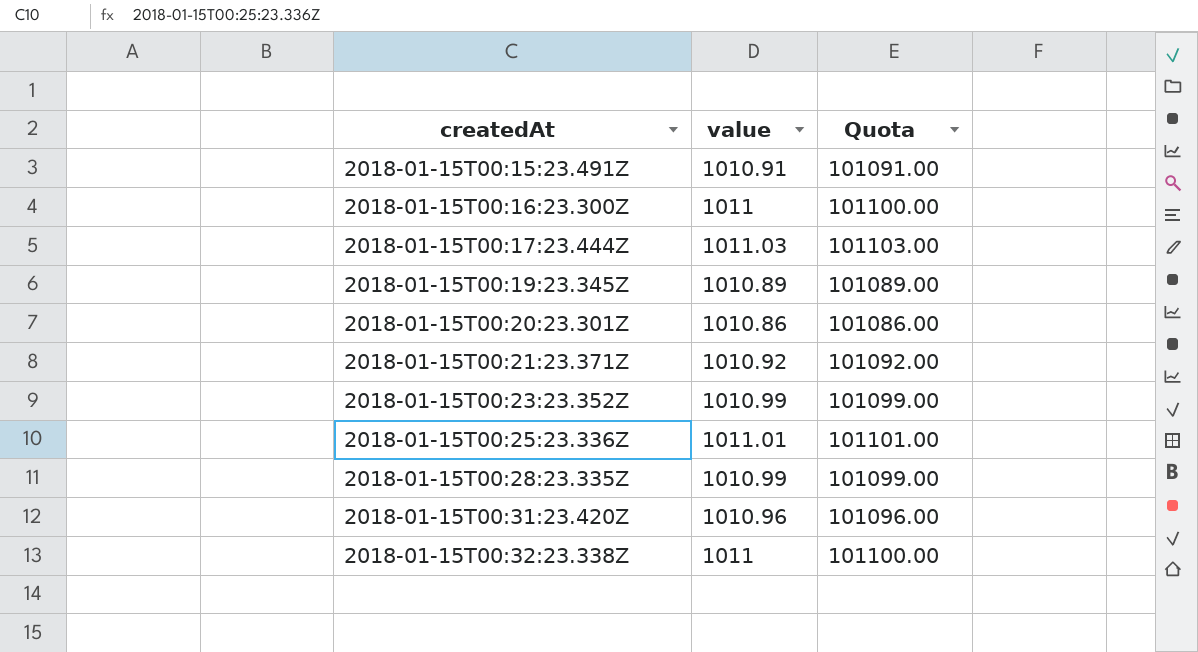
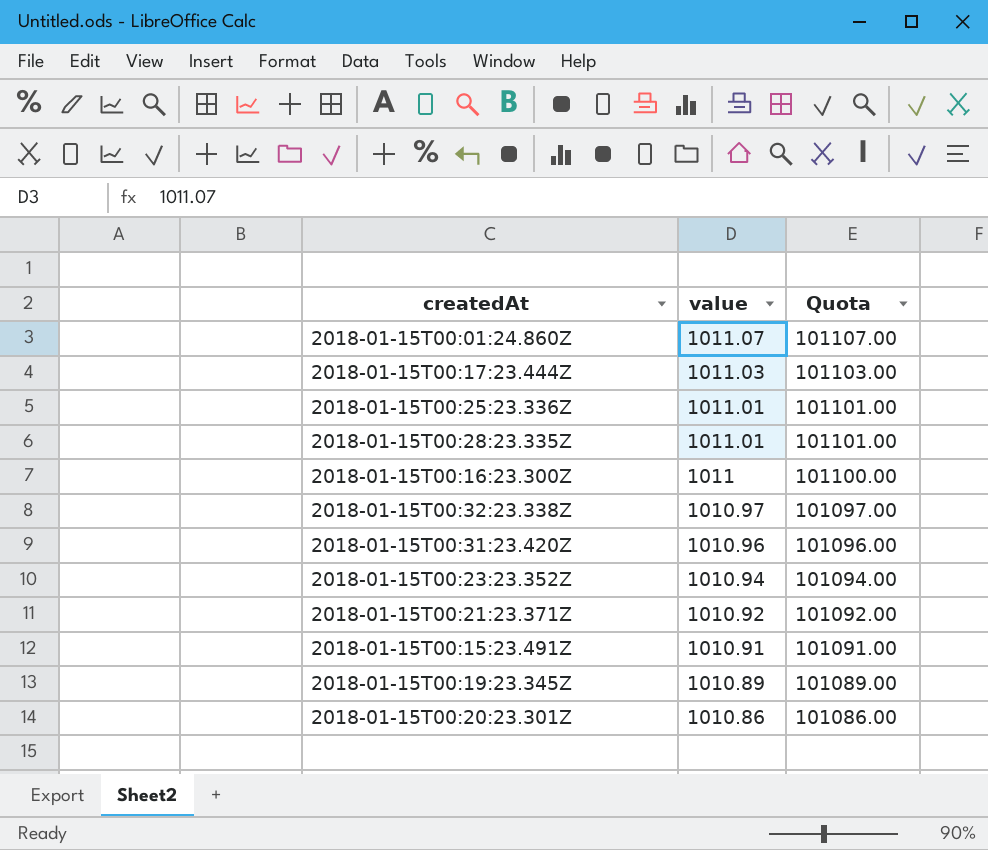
row order: createdAt ascending -> value descending
row 2018-01-15T00:01:24.860Z: none -> 1011.07 | 101107.00
2018-01-15T00:28:23.335Z | value: 1010.99 -> 1011.01
2018-01-15T00:28:23.335Z | Quota: 101099.00 -> 101101.00
2018-01-15T00:32:23.338Z | value: 1011 -> 1010.97
2018-01-15T00:32:23.338Z | Quota: 101100.00 -> 101097.00
2018-01-15T00:23:23.352Z | value: 1010.99 -> 1010.94
2018-01-15T00:23:23.352Z | Quota: 101099.00 -> 101094.00

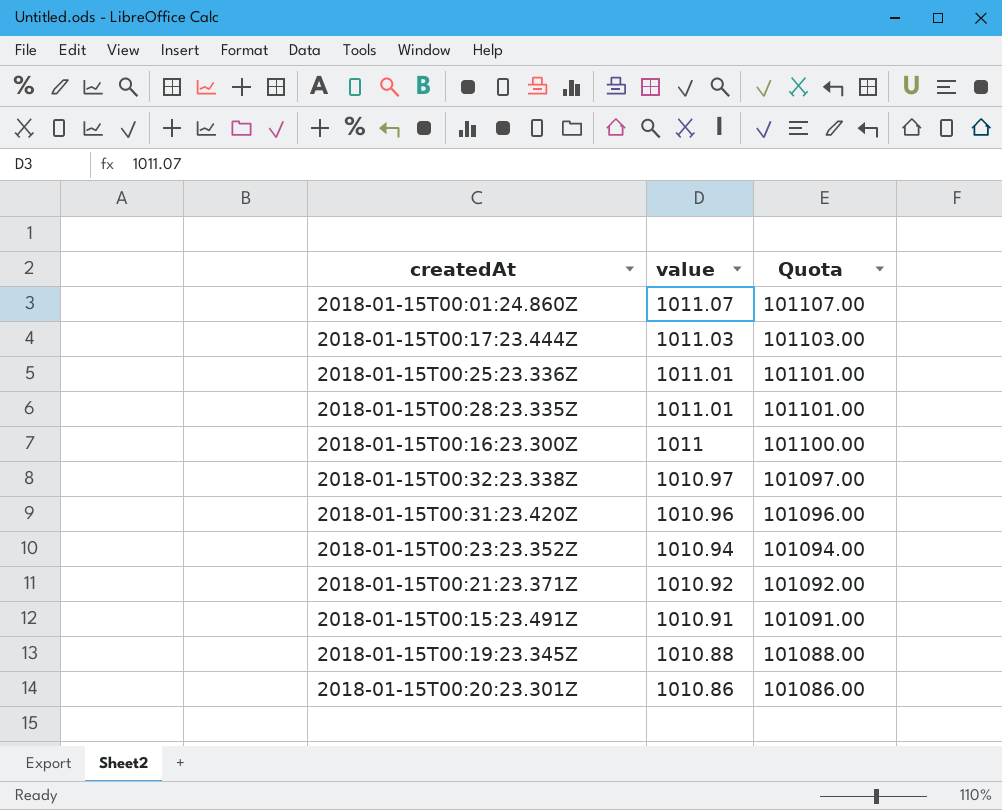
2018-01-15T00:19:23.345Z | value: 1010.89 -> 1010.88
2018-01-15T00:19:23.345Z | Quota: 101089.00 -> 101088.00

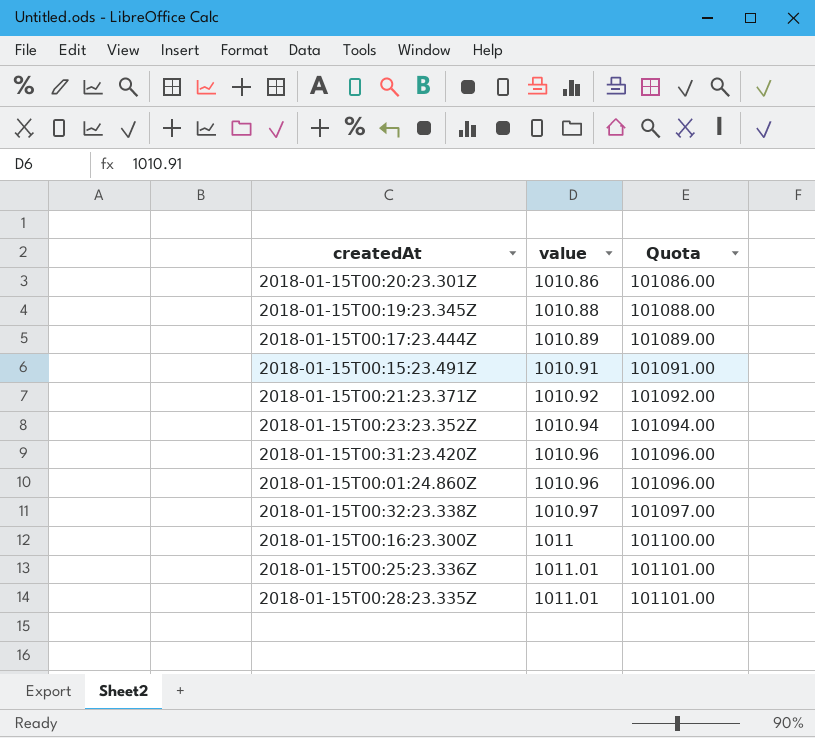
row order: value descending -> value ascending
2018-01-15T00:17:23.444Z | value: 1011.03 -> 1010.89
2018-01-15T00:17:23.444Z | Quota: 101103.00 -> 101089.00
2018-01-15T00:01:24.860Z | value: 1011.07 -> 1010.96
2018-01-15T00:01:24.860Z | Quota: 101107.00 -> 101096.00

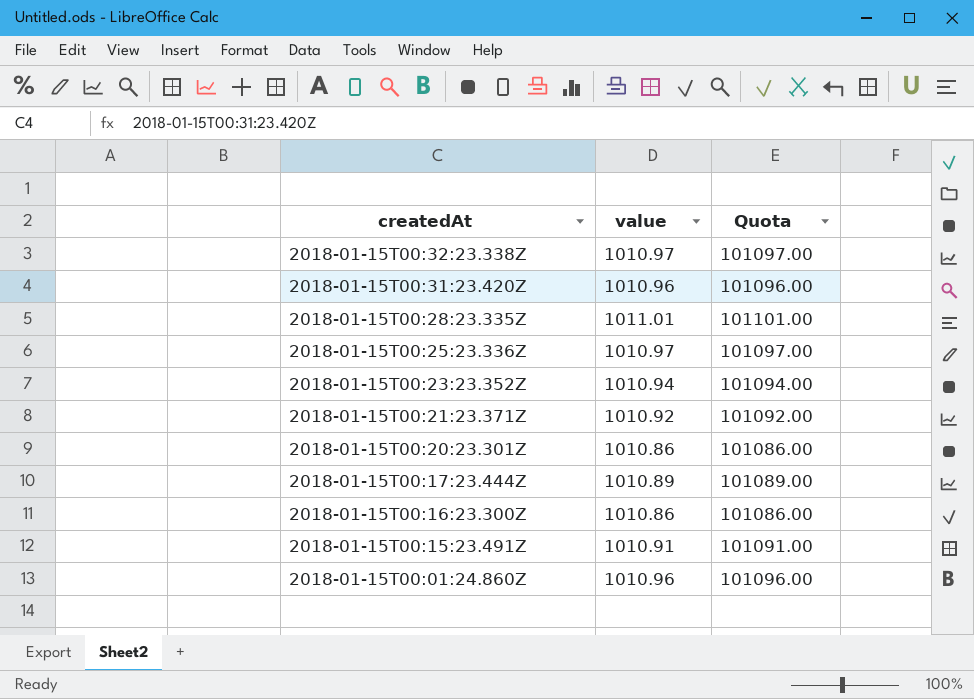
row order: value ascending -> createdAt descending
row 2018-01-15T00:19:23.345Z: 1010.88 | 101088.00 -> none
2018-01-15T00:25:23.336Z | value: 1011.01 -> 1010.97
2018-01-15T00:25:23.336Z | Quota: 101101.00 -> 101097.00
2018-01-15T00:16:23.300Z | value: 1011 -> 1010.86
2018-01-15T00:16:23.300Z | Quota: 101100.00 -> 101086.00

